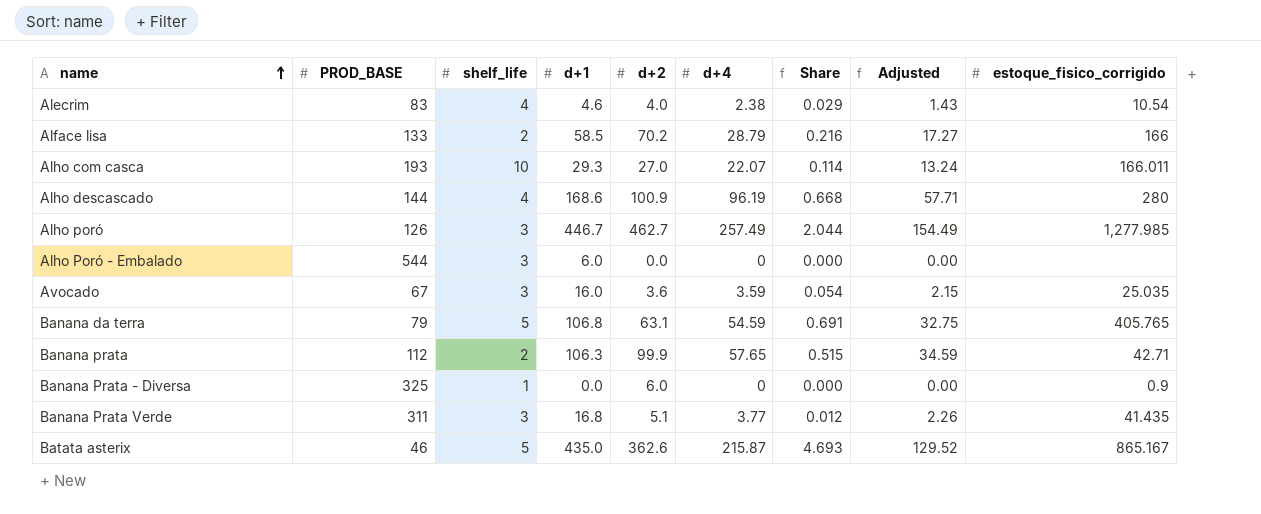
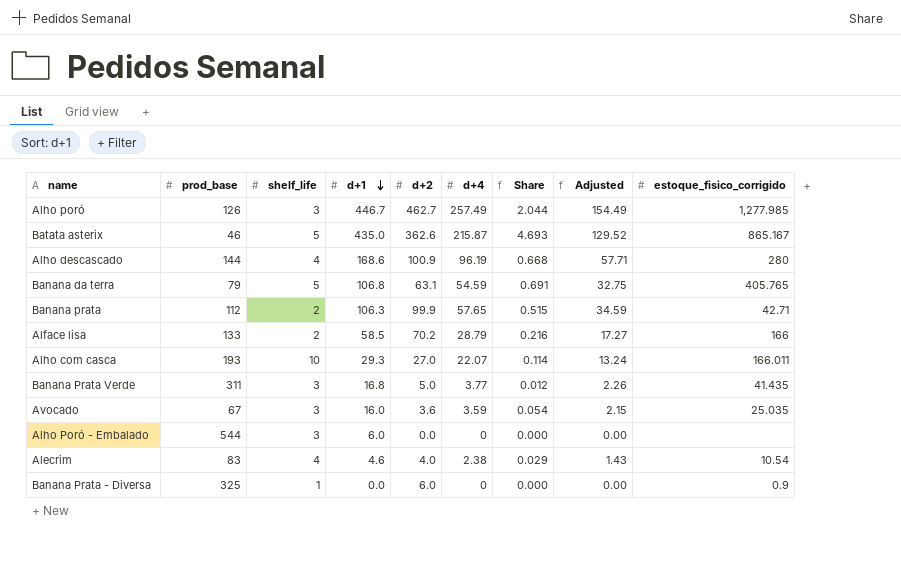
row order: name ascending -> d+1 descending
column name: PROD_BASE -> prod_base
Banana Prata Verde | d+2: 5.1 -> 5.0

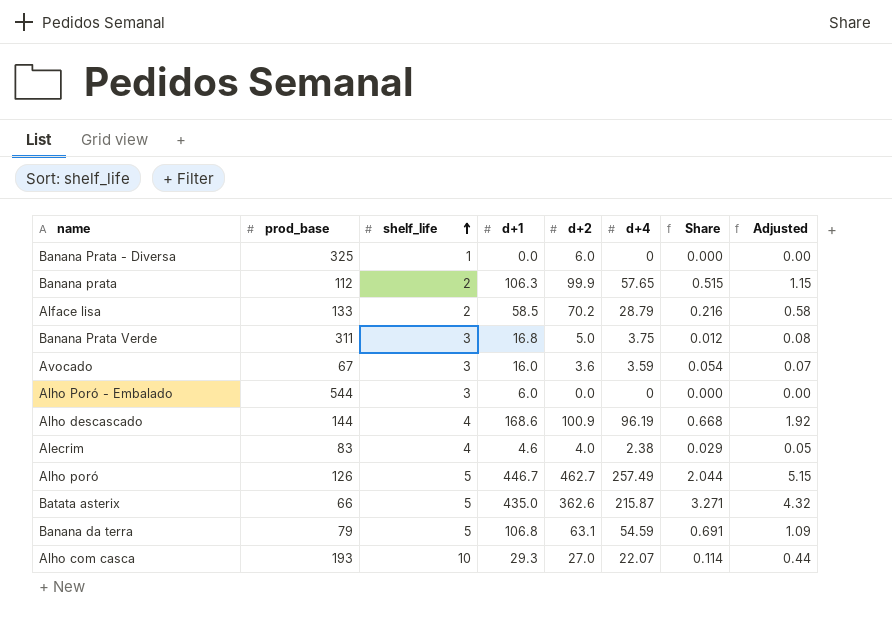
row order: d+1 descending -> shelf_life ascending
column estoque_fisico_corrigido | position: 9 -> none
column Adjusted | formula: [d+4] * 0.6 -> [d+4] * 0.02
Banana Prata Verde | d+4: 3.77 -> 3.75
Alho poró | shelf_life: 3 -> 5
Batata asterix | prod_base: 46 -> 66
Batata asterix | Share: 4.693 -> 3.271

